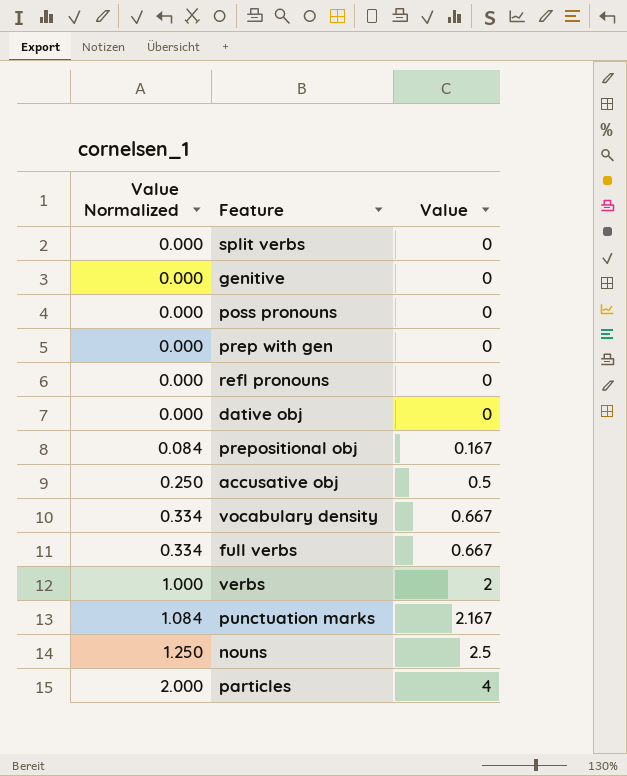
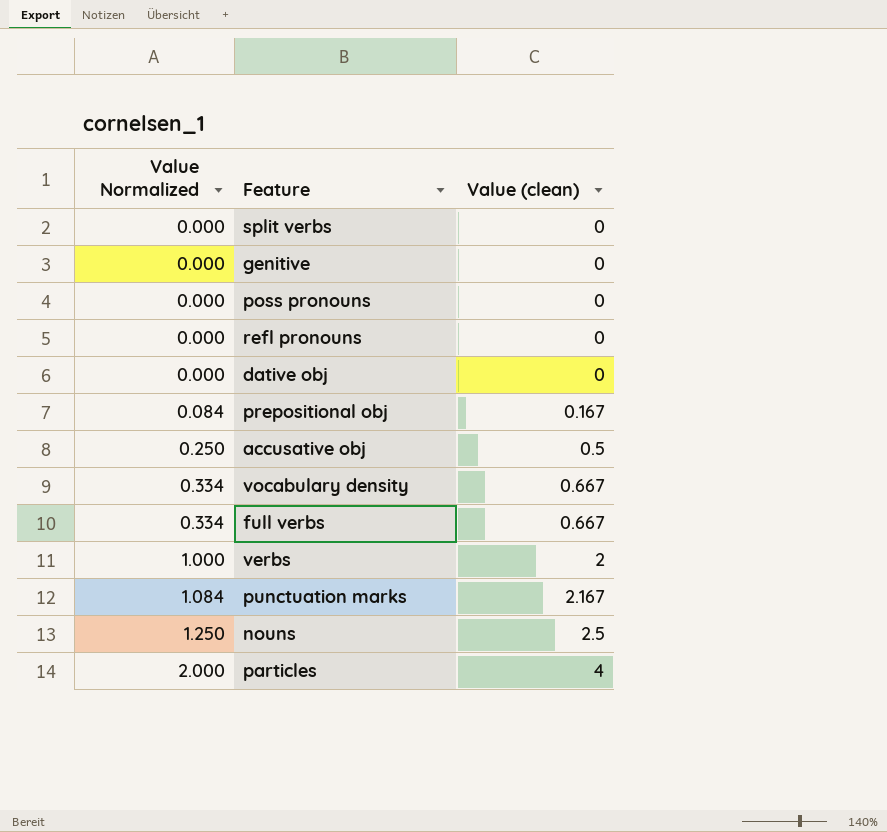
column name: Value -> Value (clean)
row prep with gen: 0.000 | 0 -> none

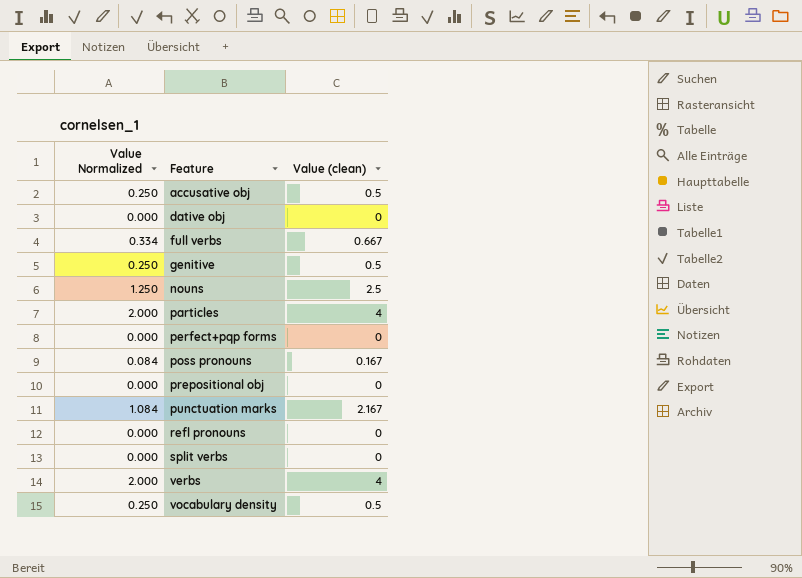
row order: Value Normalized ascending -> Feature ascending
genitive | Value Normalized: 0.000 -> 0.250
genitive | Value (clean): 0 -> 0.5
row perfect+pqp forms: none -> 0.000 | 0
poss pronouns | Value Normalized: 0.000 -> 0.084
poss pronouns | Value (clean): 0 -> 0.167
prepositional obj | Value Normalized: 0.084 -> 0.000
prepositional obj | Value (clean): 0.167 -> 0
verbs | Value Normalized: 1.000 -> 2.000
verbs | Value (clean): 2 -> 4
vocabulary density | Value Normalized: 0.334 -> 0.250
vocabulary density | Value (clean): 0.667 -> 0.5

